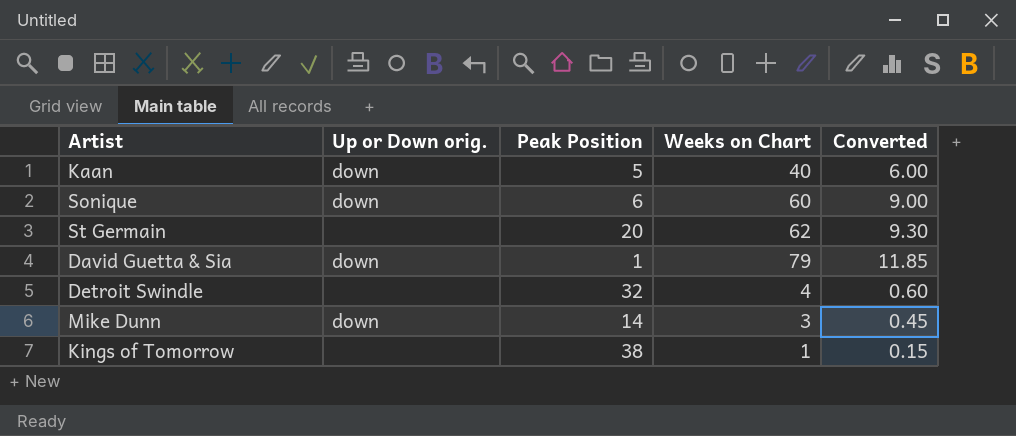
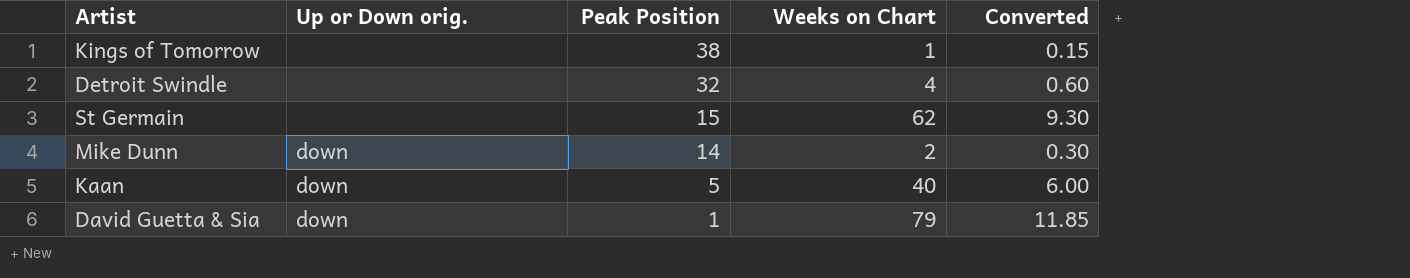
row order: none -> Peak Position descending
row Sonique: down | 6 | 60 | 9.00 -> none
St Germain | Peak Position: 20 -> 15
Mike Dunn | Weeks on Chart: 3 -> 2
Mike Dunn | Converted: 0.45 -> 0.30

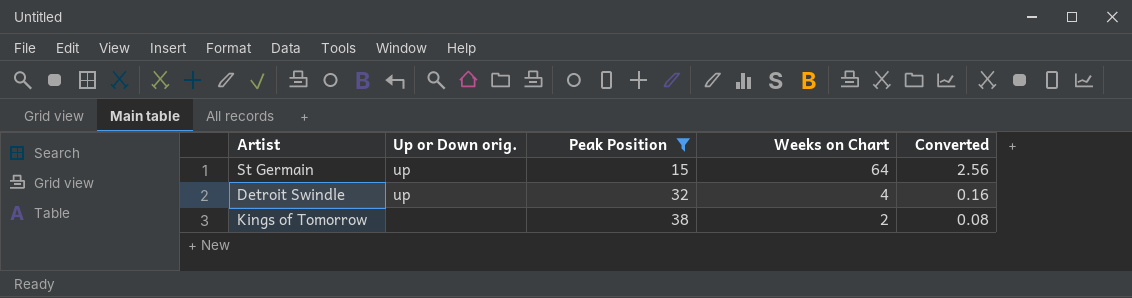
filter: none -> Peak Position >= 15
row order: Peak Position descending -> Peak Position ascending
column Converted | formula: [Weeks on Chart] * 0.15 -> [Weeks on Chart] * 0.04
St Germain | Up or Down orig.: none -> up
St Germain | Weeks on Chart: 62 -> 64
Detroit Swindle | Up or Down orig.: none -> up
Kings of Tomorrow | Weeks on Chart: 1 -> 2

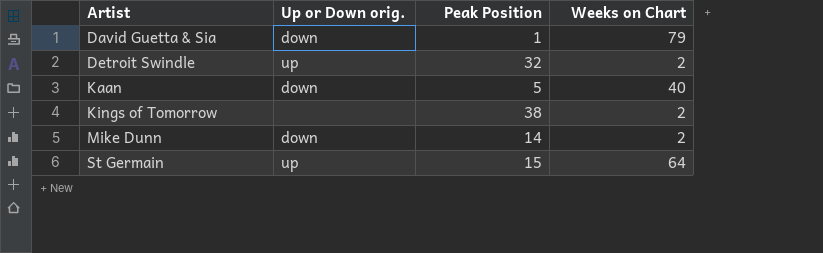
filter: Peak Position >= 15 -> none
row order: Peak Position ascending -> Artist ascending
column Converted | formula: [Weeks on Chart] * 0.04 -> none
Detroit Swindle | Weeks on Chart: 4 -> 2

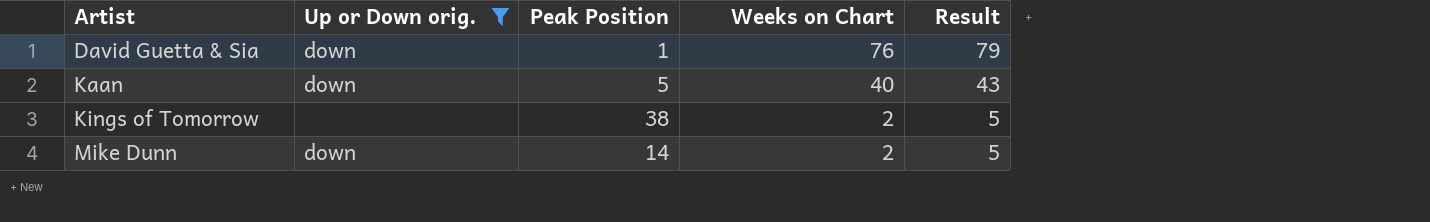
filter: none -> Up or Down orig. != up
column Result | formula: none -> [Weeks on Chart] + 3
David Guetta & Sia | Weeks on Chart: 79 -> 76

